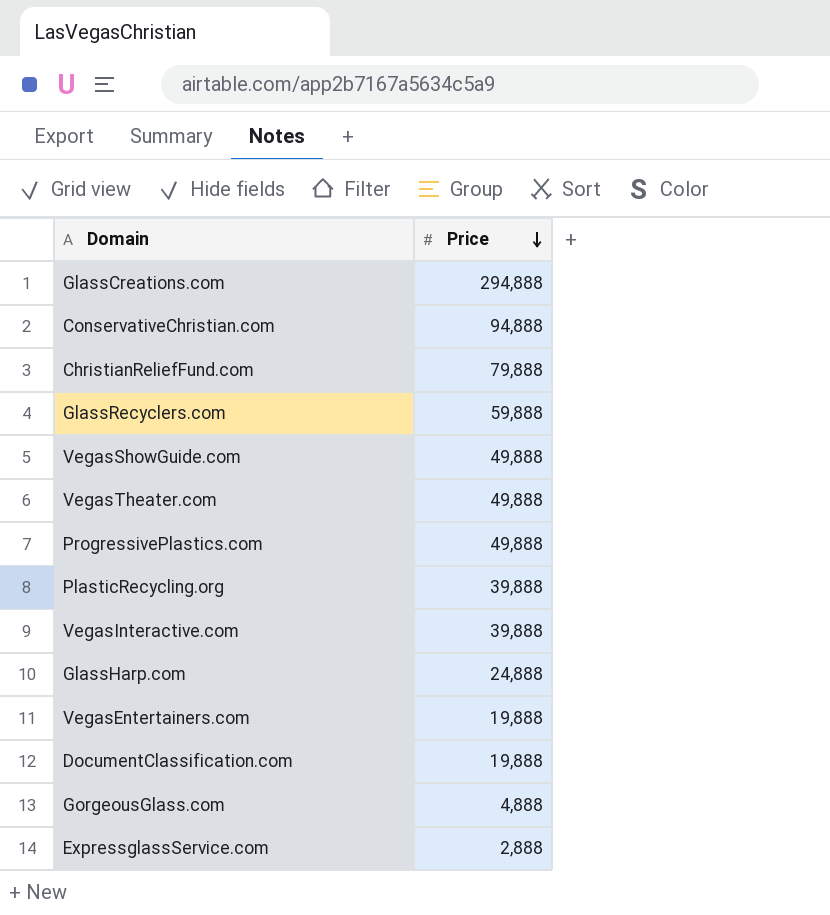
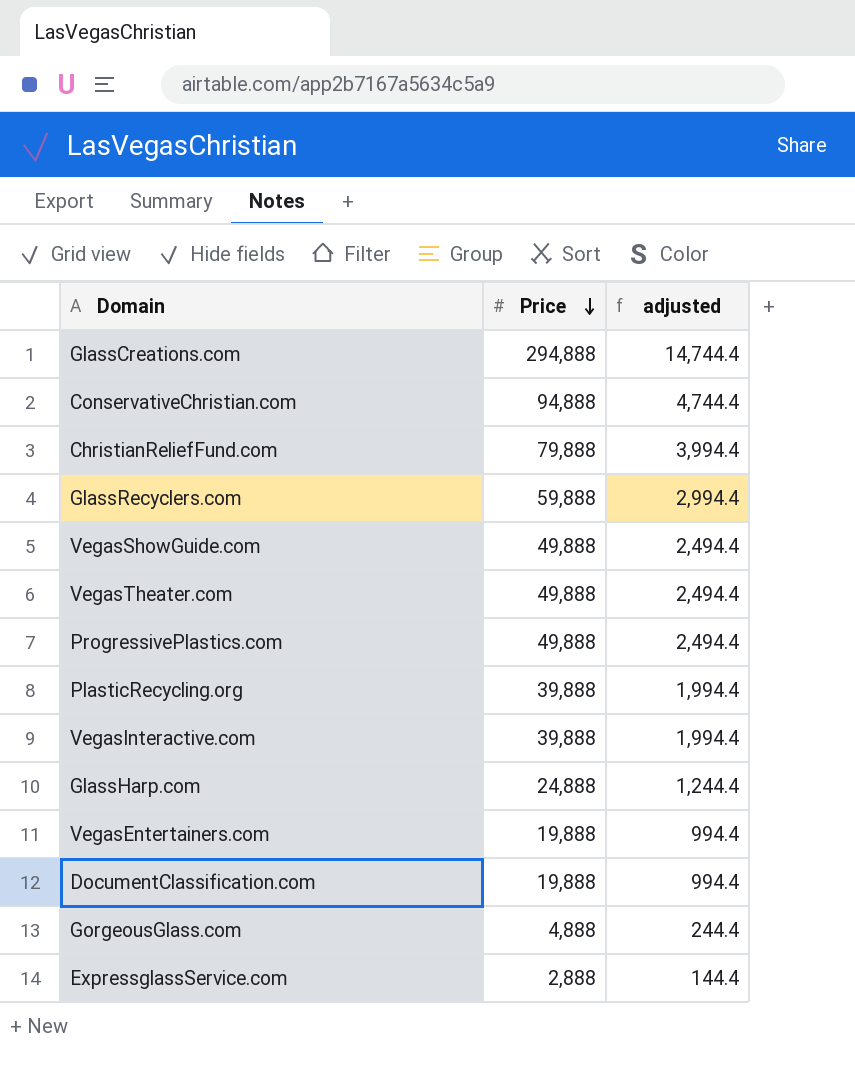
column adjusted | formula: none -> [Price] * 0.05

